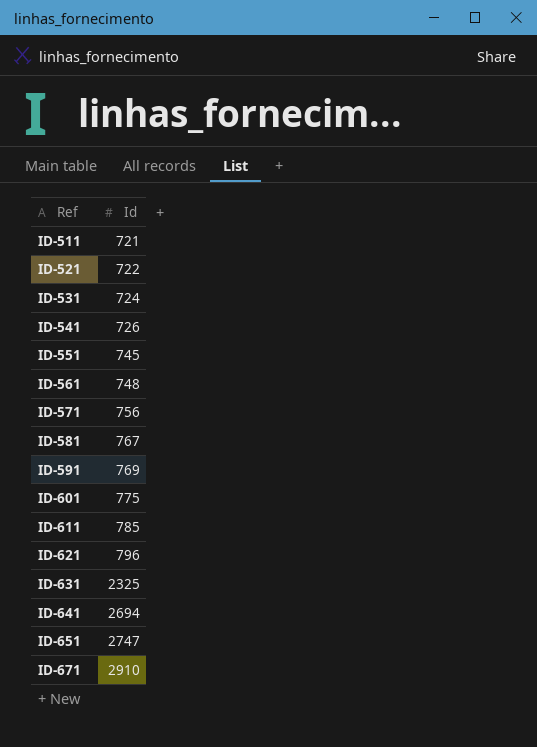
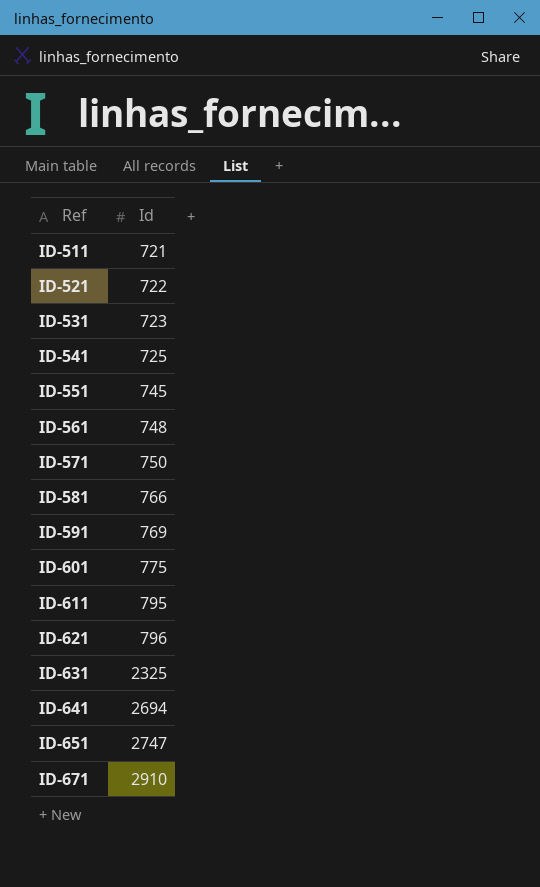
ID-531 | Id: 724 -> 723
ID-541 | Id: 726 -> 725
ID-571 | Id: 756 -> 750
ID-581 | Id: 767 -> 766
ID-611 | Id: 785 -> 795

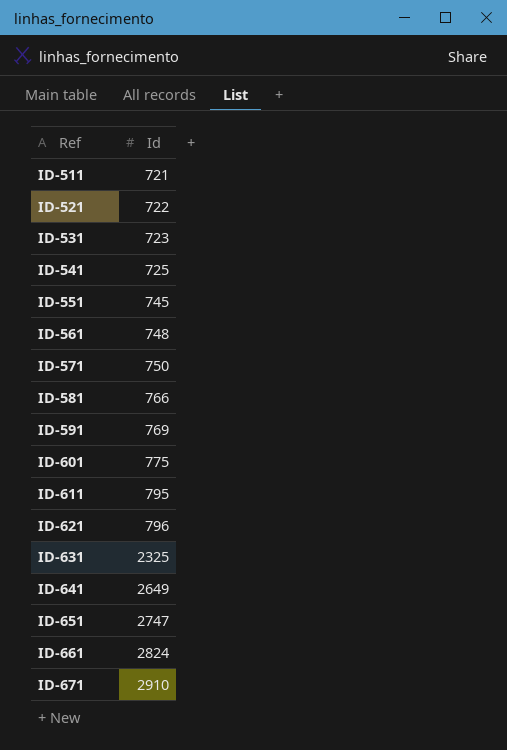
ID-641 | Id: 2694 -> 2649
row ID-661: none -> 2824

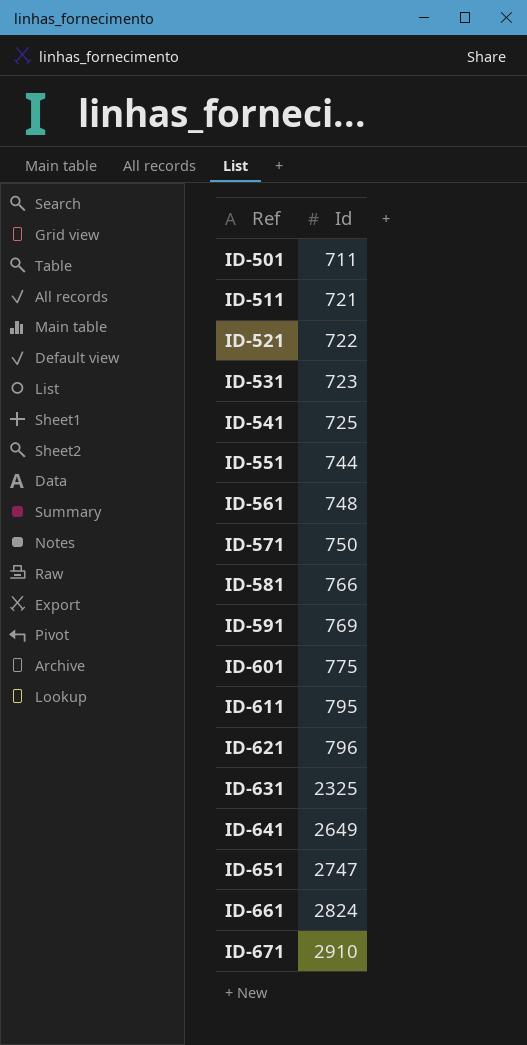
row ID-501: none -> 711
ID-551 | Id: 745 -> 744

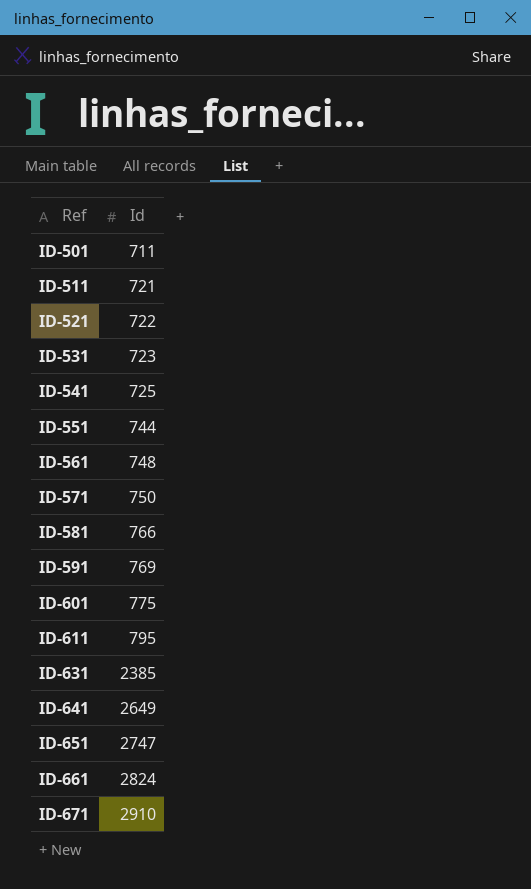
row ID-621: 796 -> none
ID-631 | Id: 2325 -> 2385

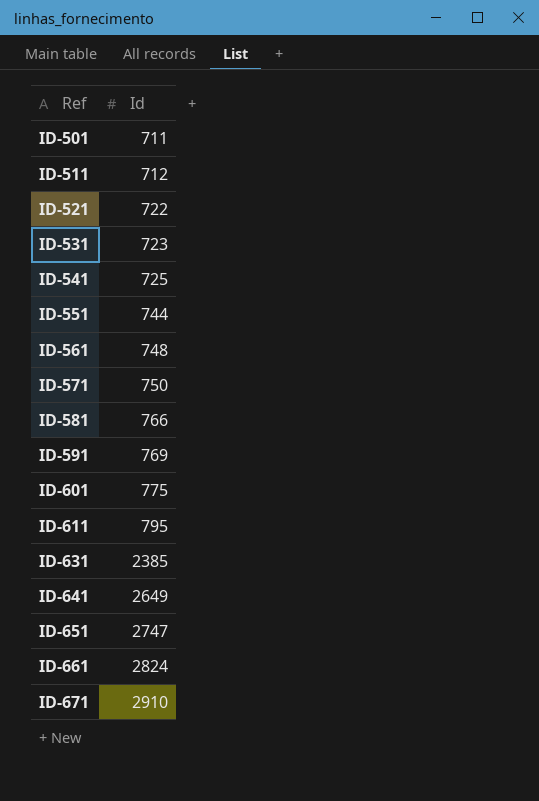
ID-511 | Id: 721 -> 712

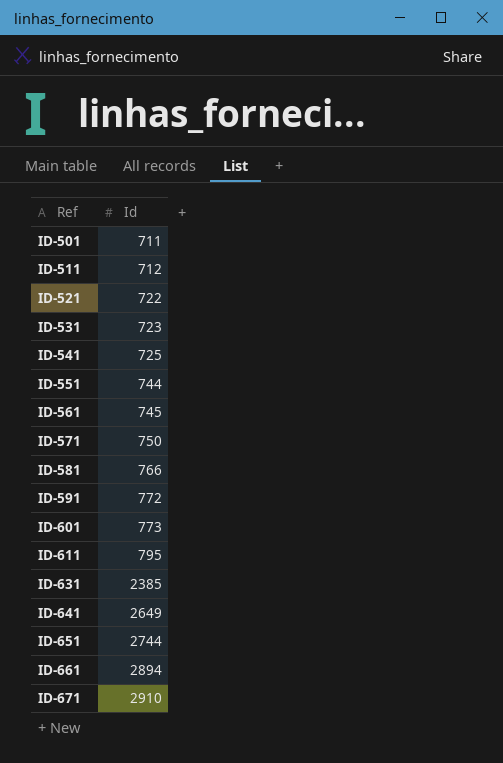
ID-561 | Id: 748 -> 745
ID-591 | Id: 769 -> 772
ID-601 | Id: 775 -> 773
ID-651 | Id: 2747 -> 2744
ID-661 | Id: 2824 -> 2894

